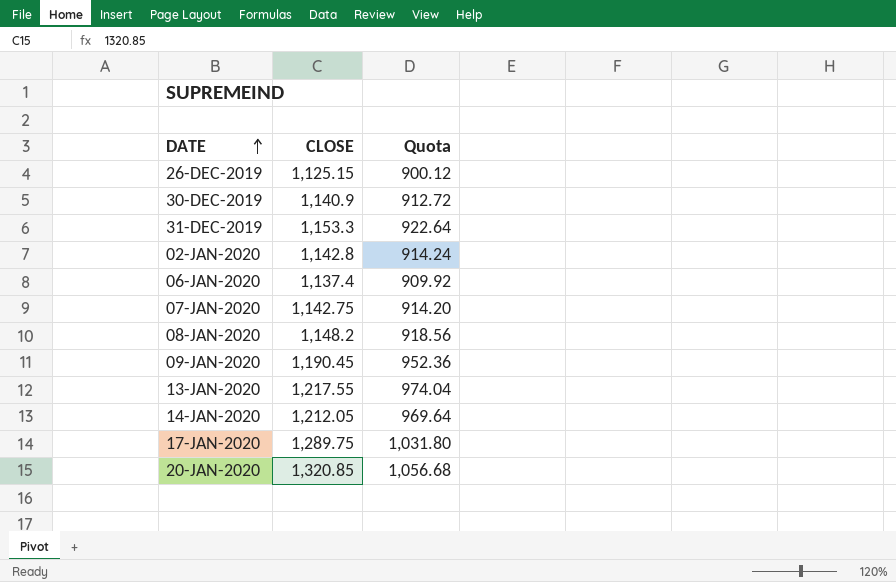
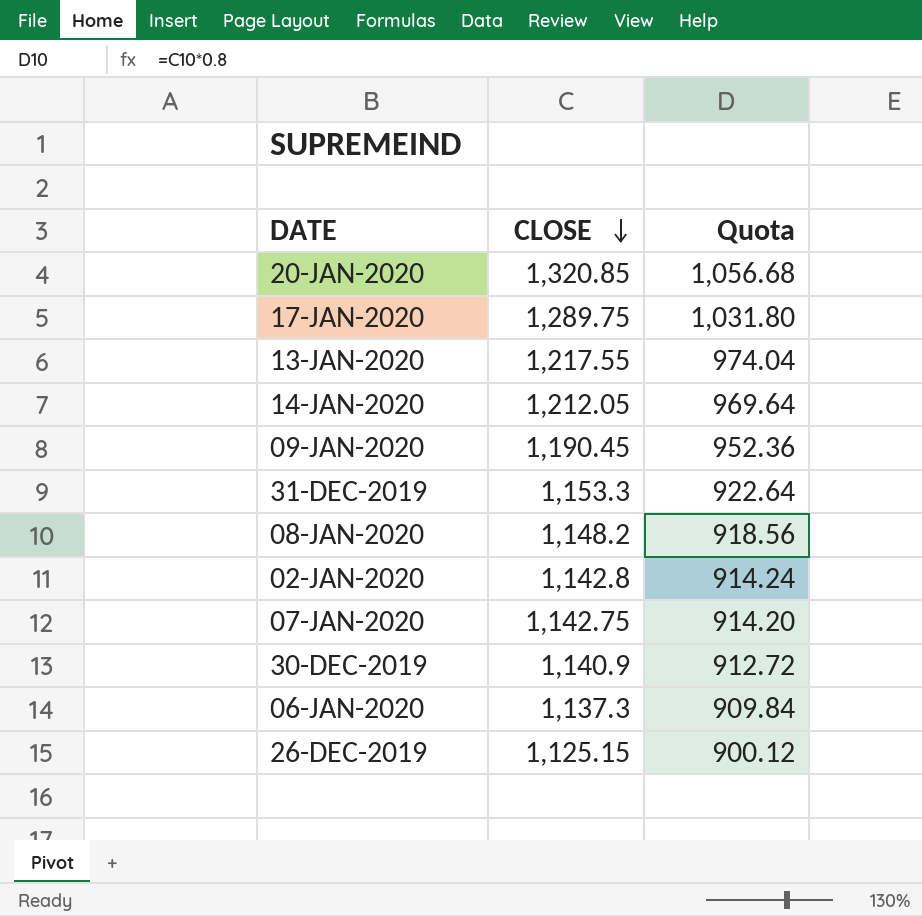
row order: DATE ascending -> CLOSE descending
06-JAN-2020 | CLOSE: 1,137.4 -> 1,137.3
06-JAN-2020 | Quota: 909.92 -> 909.84

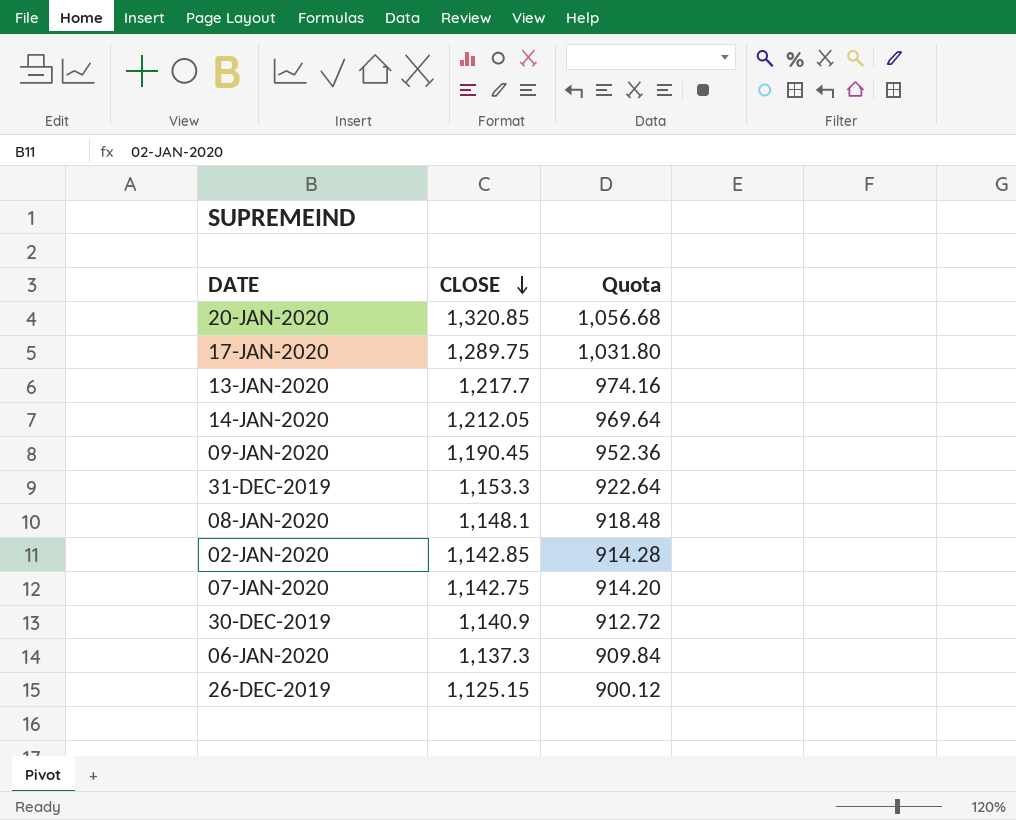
13-JAN-2020 | CLOSE: 1,217.55 -> 1,217.7
13-JAN-2020 | Quota: 974.04 -> 974.16
08-JAN-2020 | CLOSE: 1,148.2 -> 1,148.1
08-JAN-2020 | Quota: 918.56 -> 918.48
02-JAN-2020 | CLOSE: 1,142.8 -> 1,142.85
02-JAN-2020 | Quota: 914.24 -> 914.28

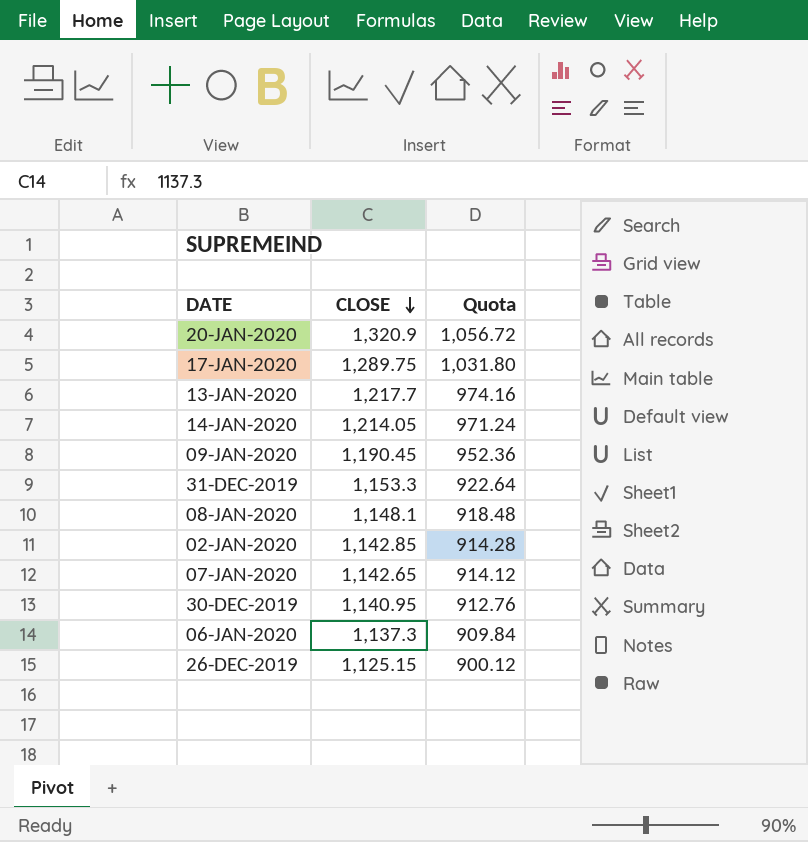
20-JAN-2020 | CLOSE: 1,320.85 -> 1,320.9
20-JAN-2020 | Quota: 1,056.68 -> 1,056.72
14-JAN-2020 | CLOSE: 1,212.05 -> 1,214.05
14-JAN-2020 | Quota: 969.64 -> 971.24
07-JAN-2020 | CLOSE: 1,142.75 -> 1,142.65
07-JAN-2020 | Quota: 914.20 -> 914.12
30-DEC-2019 | CLOSE: 1,140.9 -> 1,140.95
30-DEC-2019 | Quota: 912.72 -> 912.76

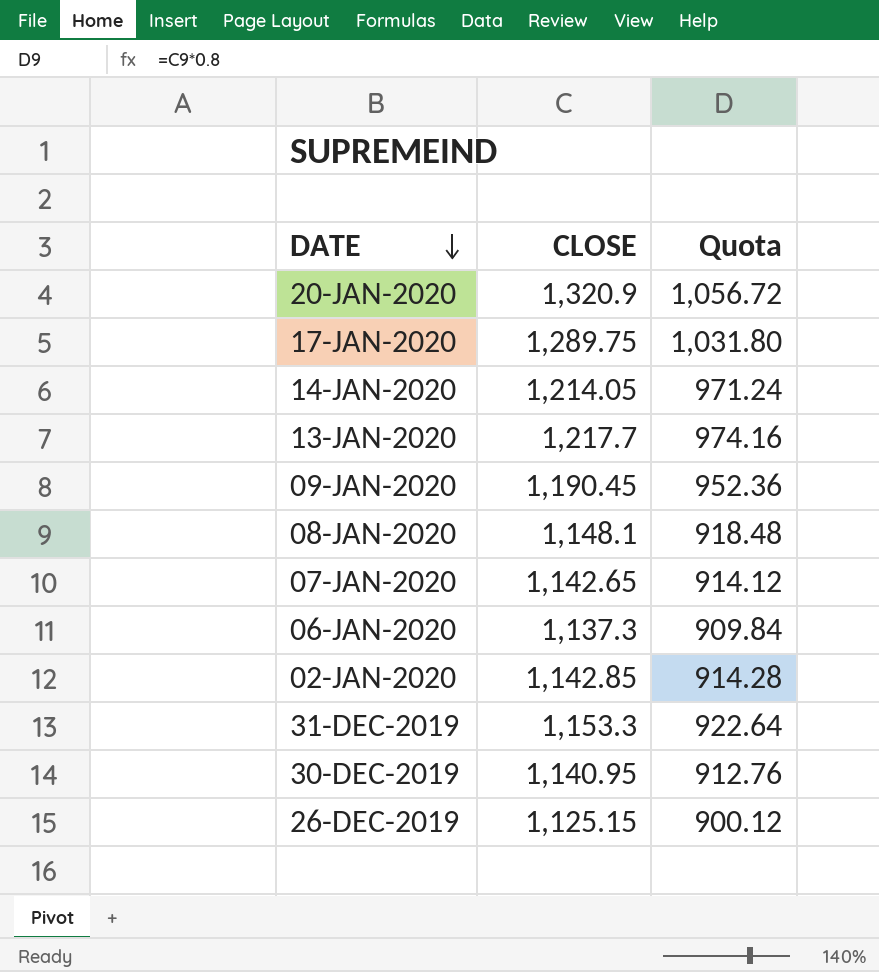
row order: CLOSE descending -> DATE descending

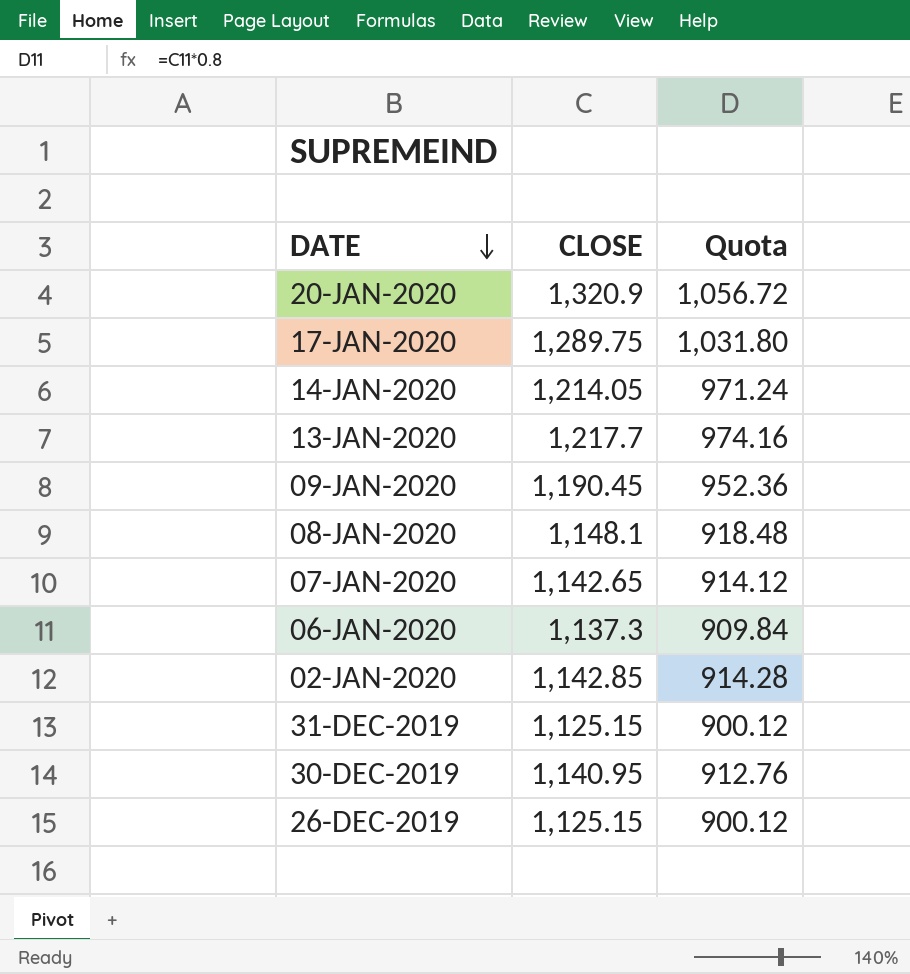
31-DEC-2019 | CLOSE: 1,153.3 -> 1,125.15
31-DEC-2019 | Quota: 922.64 -> 900.12

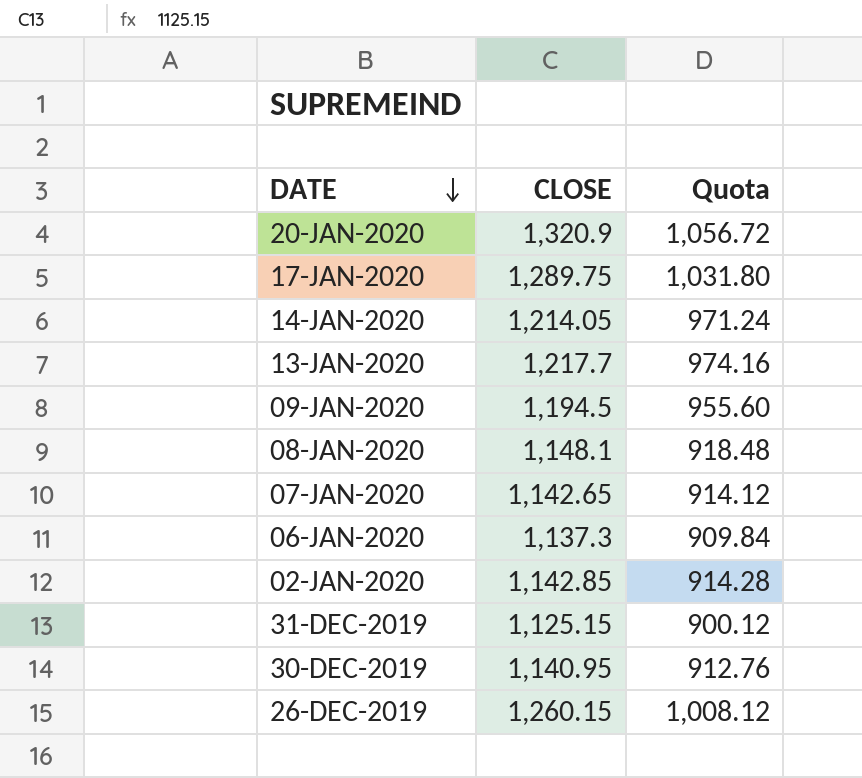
09-JAN-2020 | CLOSE: 1,190.45 -> 1,194.5
09-JAN-2020 | Quota: 952.36 -> 955.60
26-DEC-2019 | CLOSE: 1,125.15 -> 1,260.15
26-DEC-2019 | Quota: 900.12 -> 1,008.12

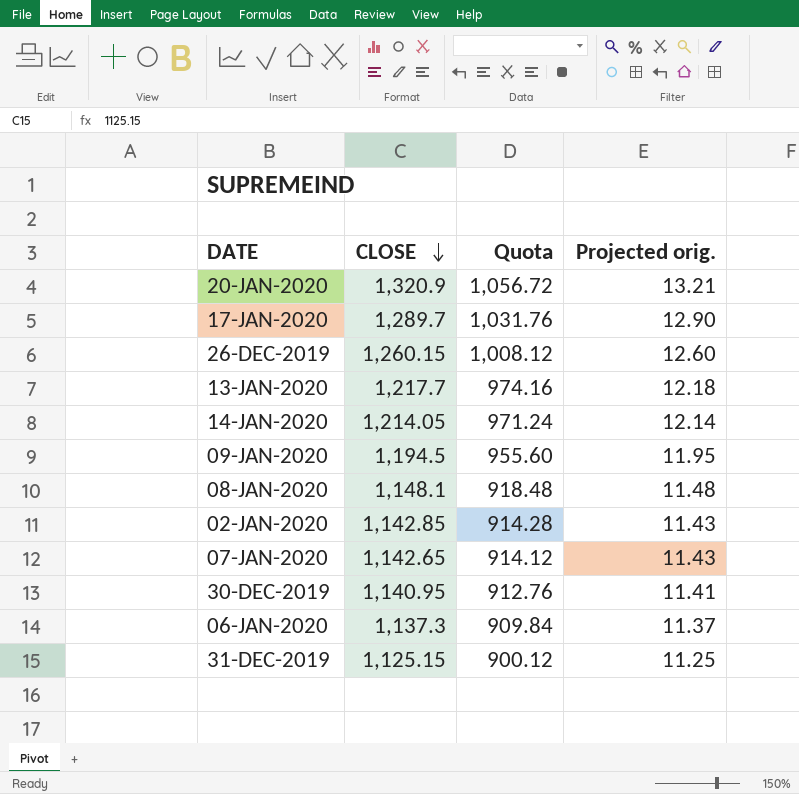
row order: DATE descending -> CLOSE descending
column Projected orig. | formula: none -> [CLOSE] * 0.01
17-JAN-2020 | CLOSE: 1,289.75 -> 1,289.7
17-JAN-2020 | Quota: 1,031.80 -> 1,031.76

